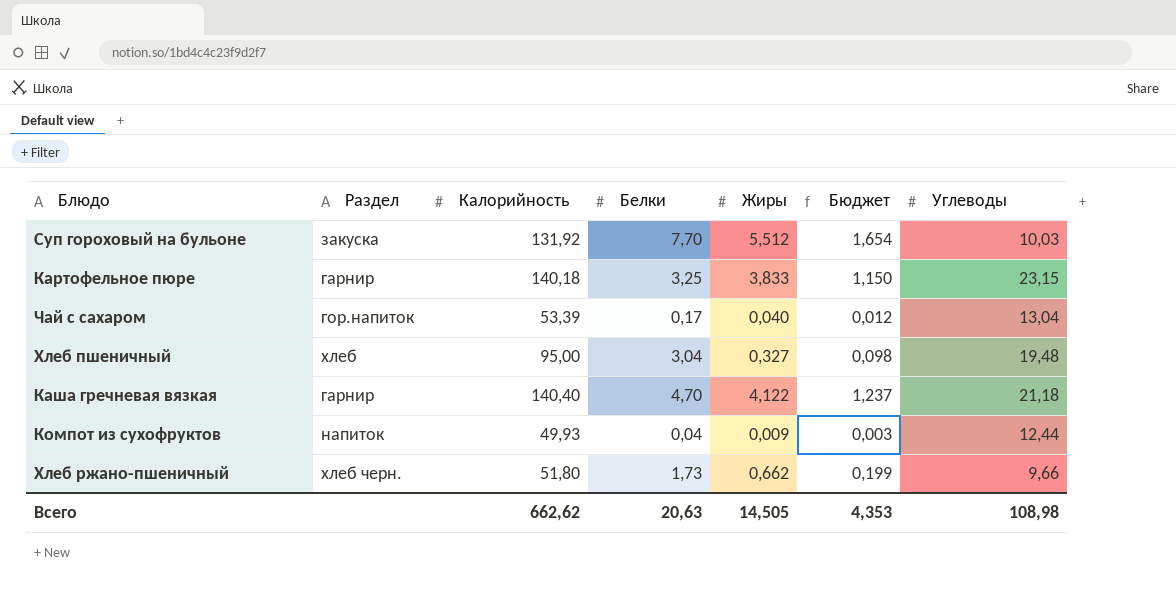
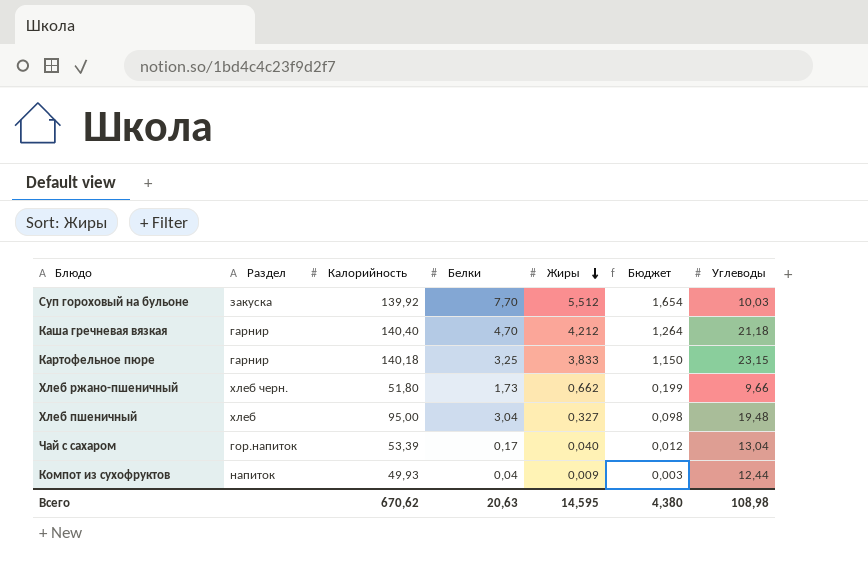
row order: none -> Жиры descending
Суп гороховый на бульоне | Калорийность: 131,92 -> 139,92
Каша гречневая вязкая | Жиры: 4,122 -> 4,212
Каша гречневая вязкая | Бюджет: 1,237 -> 1,264
Всего | Калорийность: 662,62 -> 670,62
Всего | Жиры: 14,505 -> 14,595
Всего | Бюджет: 4,353 -> 4,380

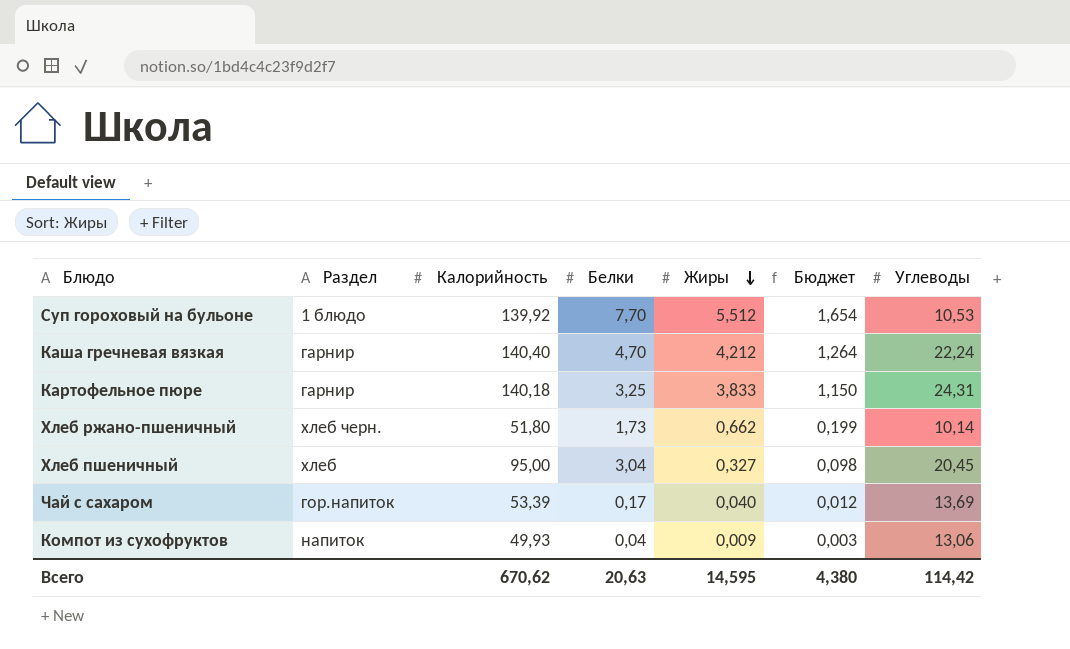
Суп гороховый на бульоне | Раздел: закуска -> 1 блюдо
Суп гороховый на бульоне | Углеводы: 10,03 -> 10,53
Каша гречневая вязкая | Углеводы: 21,18 -> 22,24
Картофельное пюре | Углеводы: 23,15 -> 24,31
Хлеб ржано-пшеничный | Углеводы: 9,66 -> 10,14
Хлеб пшеничный | Углеводы: 19,48 -> 20,45
Чай с сахаром | Углеводы: 13,04 -> 13,69
Компот из сухофруктов | Углеводы: 12,44 -> 13,06
Всего | Углеводы: 108,98 -> 114,42

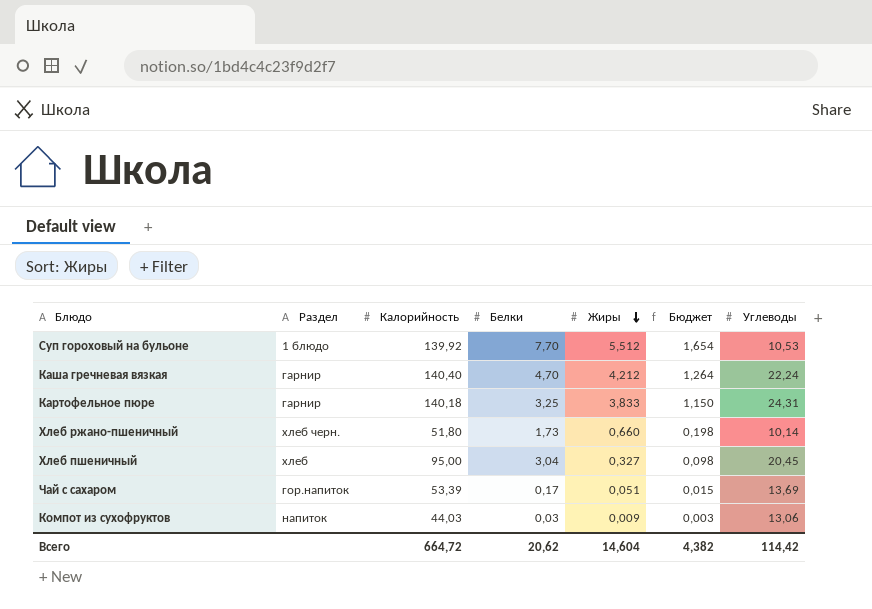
Хлеб ржано-пшеничный | Жиры: 0,662 -> 0,660
Хлеб ржано-пшеничный | Бюджет: 0,199 -> 0,198
Чай с сахаром | Жиры: 0,040 -> 0,051
Чай с сахаром | Бюджет: 0,012 -> 0,015
Компот из сухофруктов | Калорийность: 49,93 -> 44,03
Компот из сухофруктов | Белки: 0,04 -> 0,03
Всего | Калорийность: 670,62 -> 664,72
Всего | Белки: 20,63 -> 20,62
Всего | Жиры: 14,595 -> 14,604
Всего | Бюджет: 4,380 -> 4,382

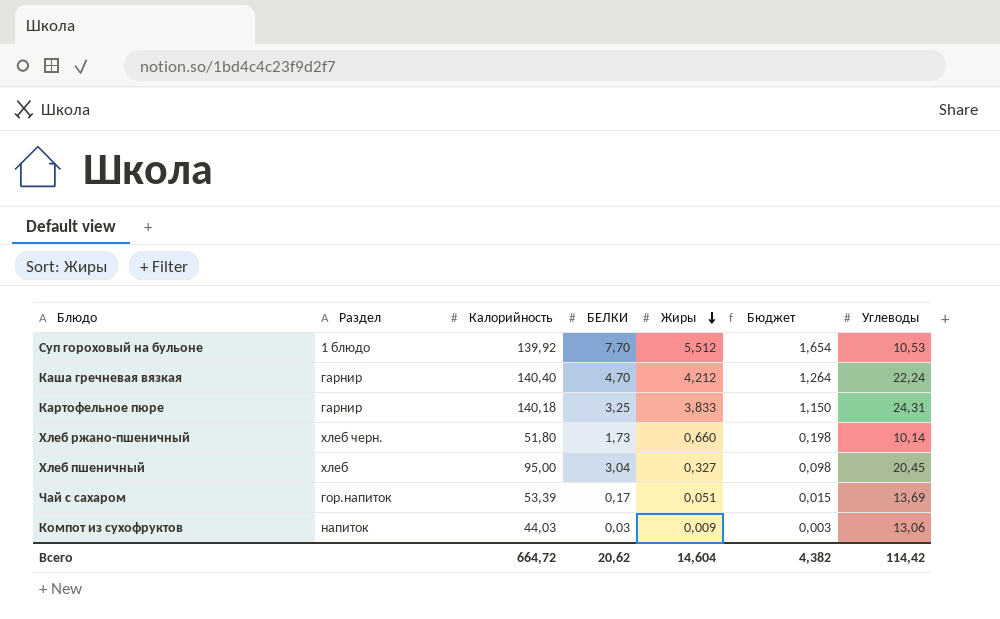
column name: Белки -> БЕЛКИ

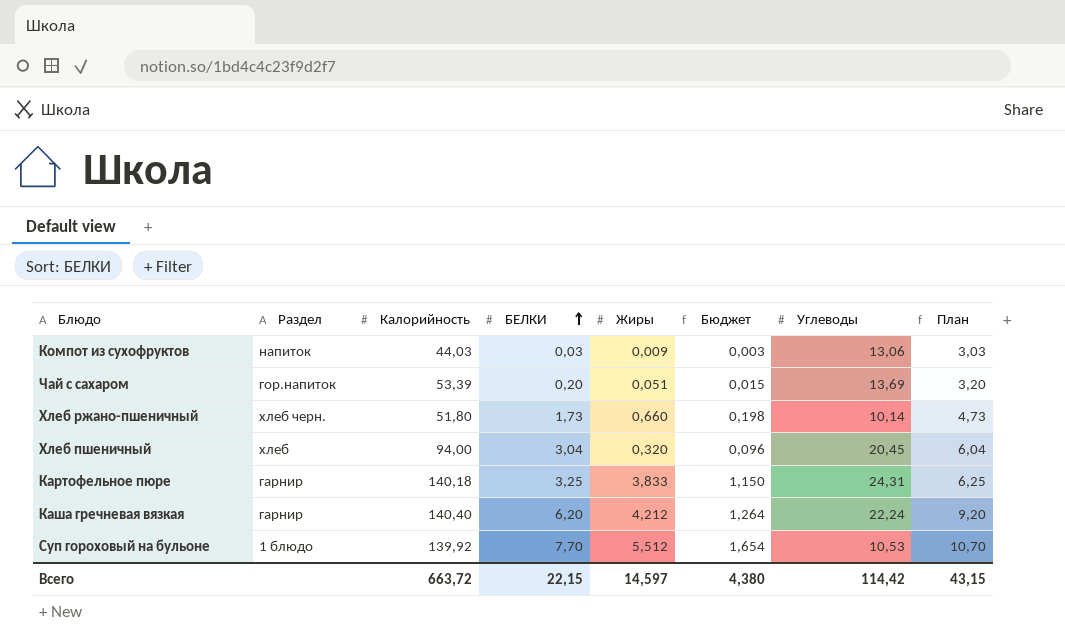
row order: Жиры descending -> БЕЛКИ ascending
column План | formula: none -> [БЕЛКИ] + 3
Чай с сахаром | БЕЛКИ: 0,17 -> 0,20
Хлеб пшеничный | Калорийность: 95,00 -> 94,00
Хлеб пшеничный | Жиры: 0,327 -> 0,320
Хлеб пшеничный | Бюджет: 0,098 -> 0,096
Каша гречневая вязкая | БЕЛКИ: 4,70 -> 6,20
Всего | Калорийность: 664,72 -> 663,72
Всего | БЕЛКИ: 20,62 -> 22,15
Всего | Жиры: 14,604 -> 14,597
Всего | Бюджет: 4,382 -> 4,380

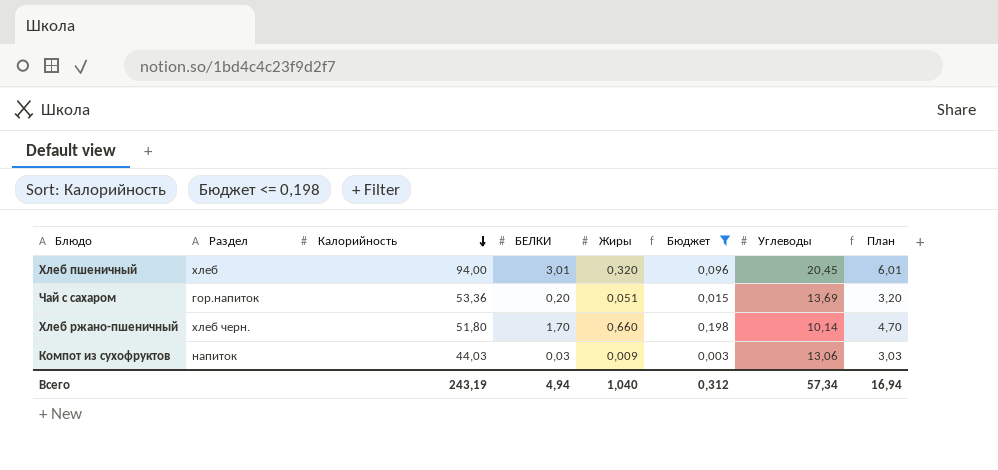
filter: none -> Бюджет <= 0,198
row order: БЕЛКИ ascending -> Калорийность descending
Хлеб пшеничный | БЕЛКИ: 3,04 -> 3,01
Хлеб пшеничный | План: 6,04 -> 6,01
Чай с сахаром | Калорийность: 53,39 -> 53,36
Хлеб ржано-пшеничный | БЕЛКИ: 1,73 -> 1,70
Хлеб ржано-пшеничный | План: 4,73 -> 4,70
Всего | Калорийность: 663,72 -> 243,19
Всего | БЕЛКИ: 22,15 -> 4,94
Всего | Жиры: 14,597 -> 1,040
Всего | Бюджет: 4,380 -> 0,312
Всего | Углеводы: 114,42 -> 57,34
Всего | План: 43,15 -> 16,94

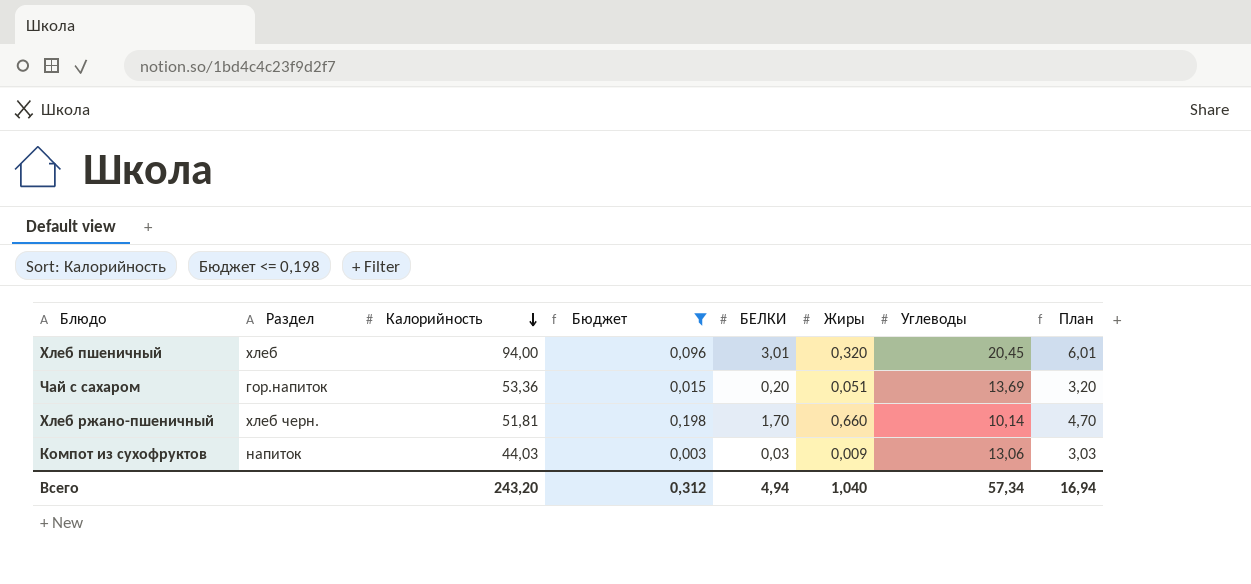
column Бюджет | position: 6 -> 4
Хлеб ржано-пшеничный | Калорийность: 51,80 -> 51,81
Всего | Калорийность: 243,19 -> 243,20

